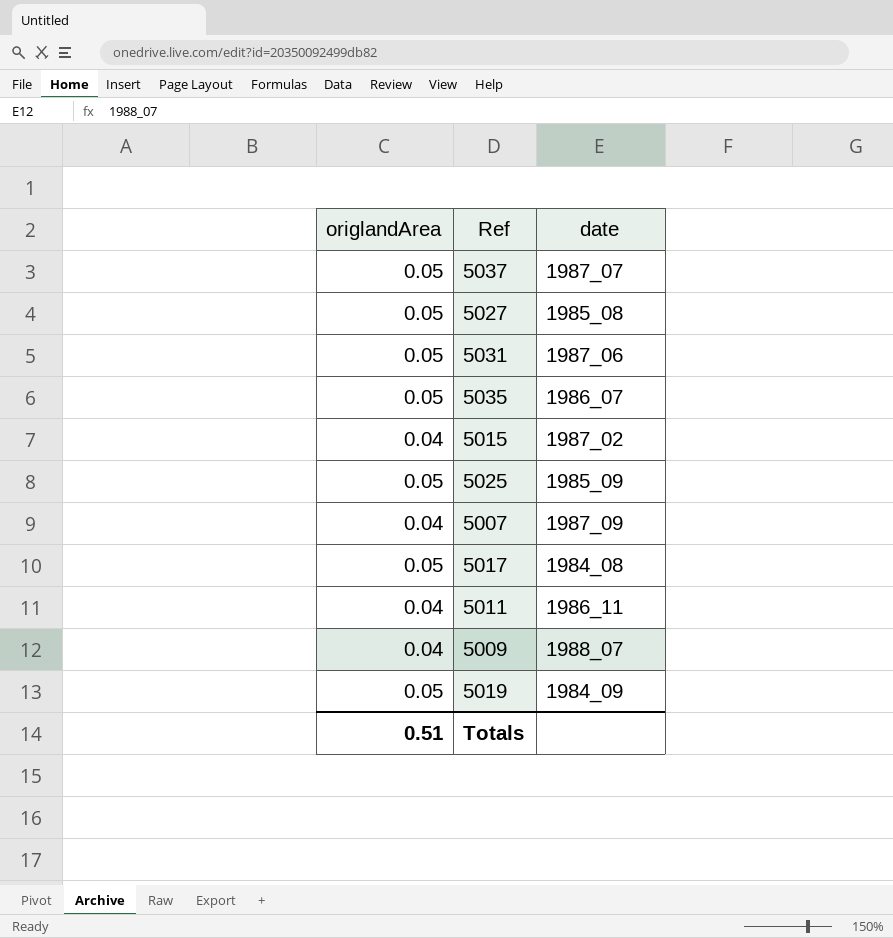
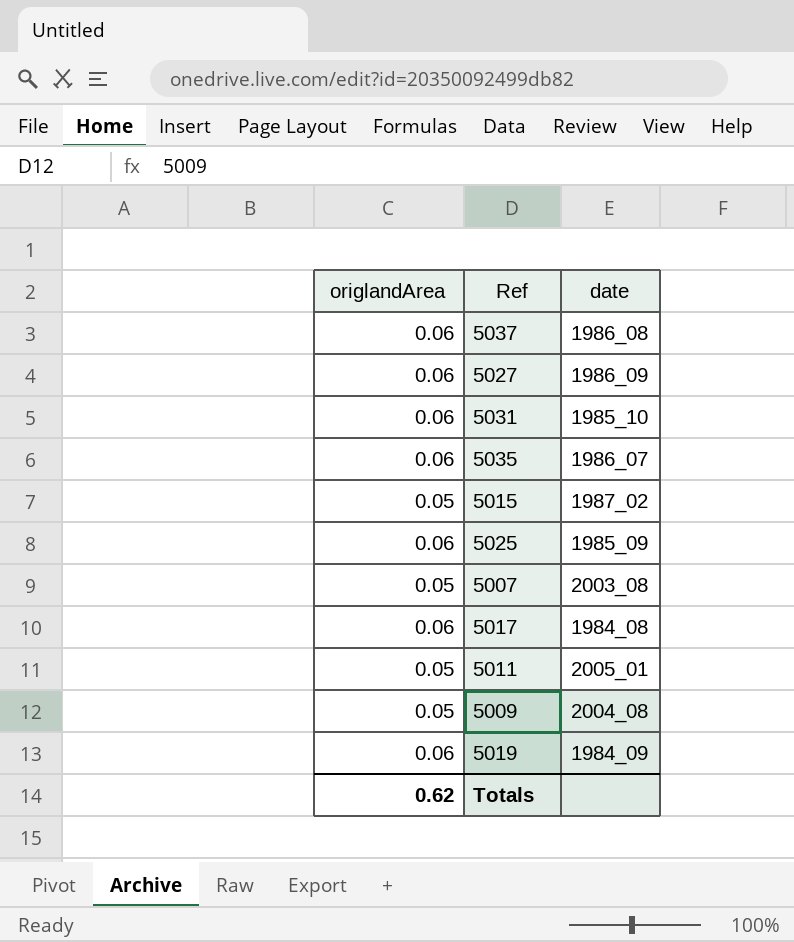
5037 | origlandArea: 0.05 -> 0.06
5037 | date: 1987_07 -> 1986_08
5027 | origlandArea: 0.05 -> 0.06
5027 | date: 1985_08 -> 1986_09
5031 | origlandArea: 0.05 -> 0.06
5031 | date: 1987_06 -> 1985_10
5035 | origlandArea: 0.05 -> 0.06
5015 | origlandArea: 0.04 -> 0.05
5025 | origlandArea: 0.05 -> 0.06
5007 | origlandArea: 0.04 -> 0.05
5007 | date: 1987_09 -> 2003_08
5017 | origlandArea: 0.05 -> 0.06
5011 | origlandArea: 0.04 -> 0.05
5011 | date: 1986_11 -> 2005_01
5009 | origlandArea: 0.04 -> 0.05
5009 | date: 1988_07 -> 2004_08
5019 | origlandArea: 0.05 -> 0.06
Totals | origlandArea: 0.51 -> 0.62

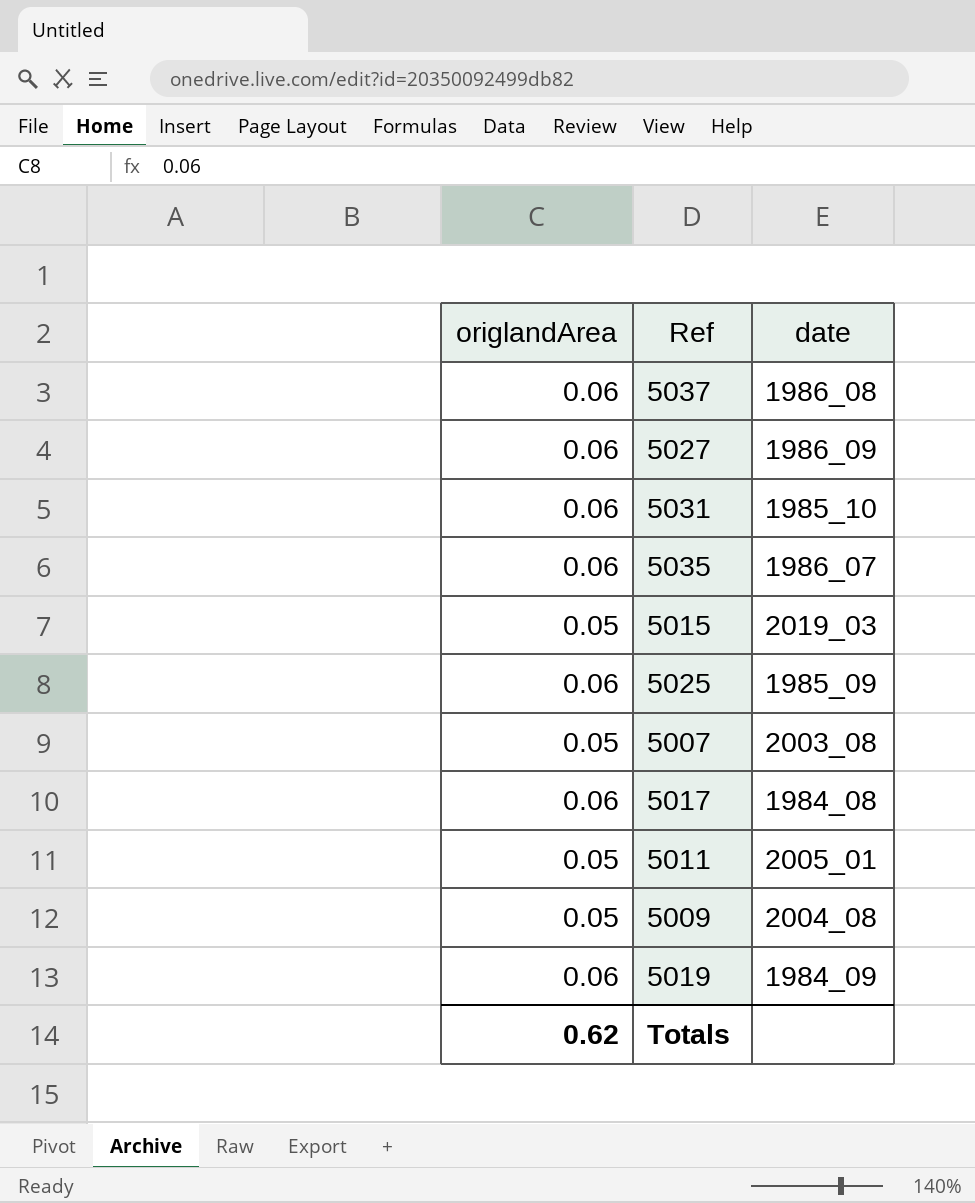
5015 | date: 1987_02 -> 2019_03

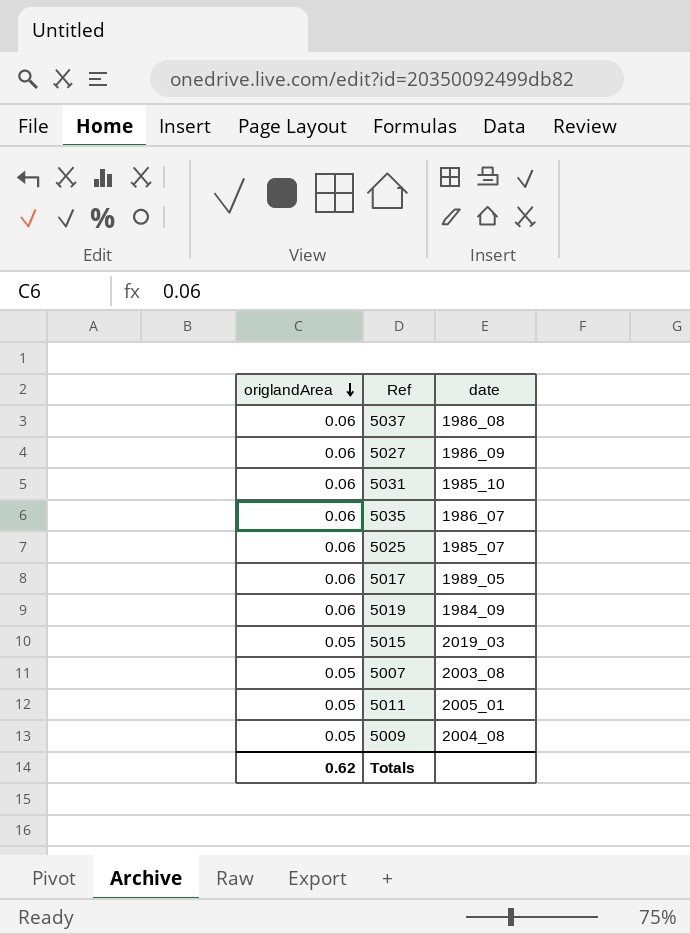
row order: none -> origlandArea descending
5025 | date: 1985_09 -> 1985_07
5017 | date: 1984_08 -> 1989_05

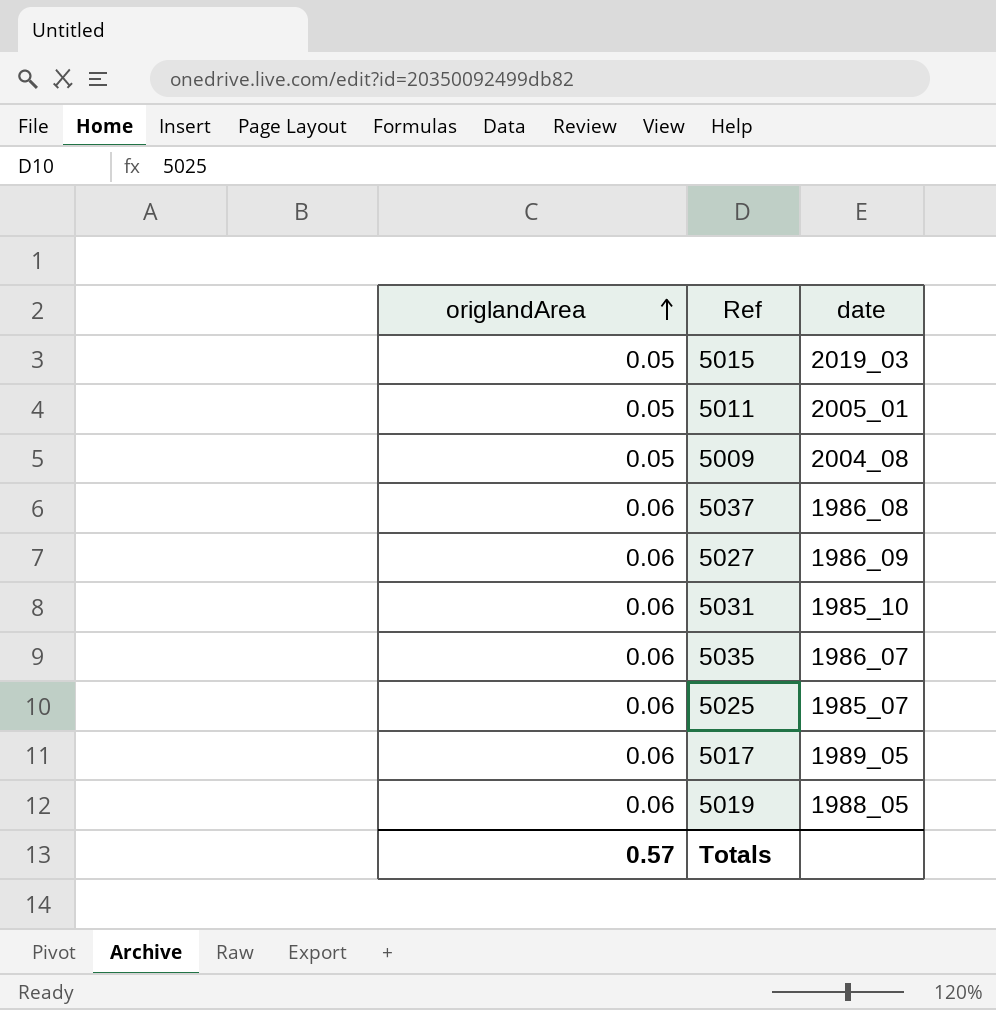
row order: origlandArea descending -> origlandArea ascending
row 5007: 0.05 | 2003_08 -> none
5019 | date: 1984_09 -> 1988_05
Totals | origlandArea: 0.62 -> 0.57

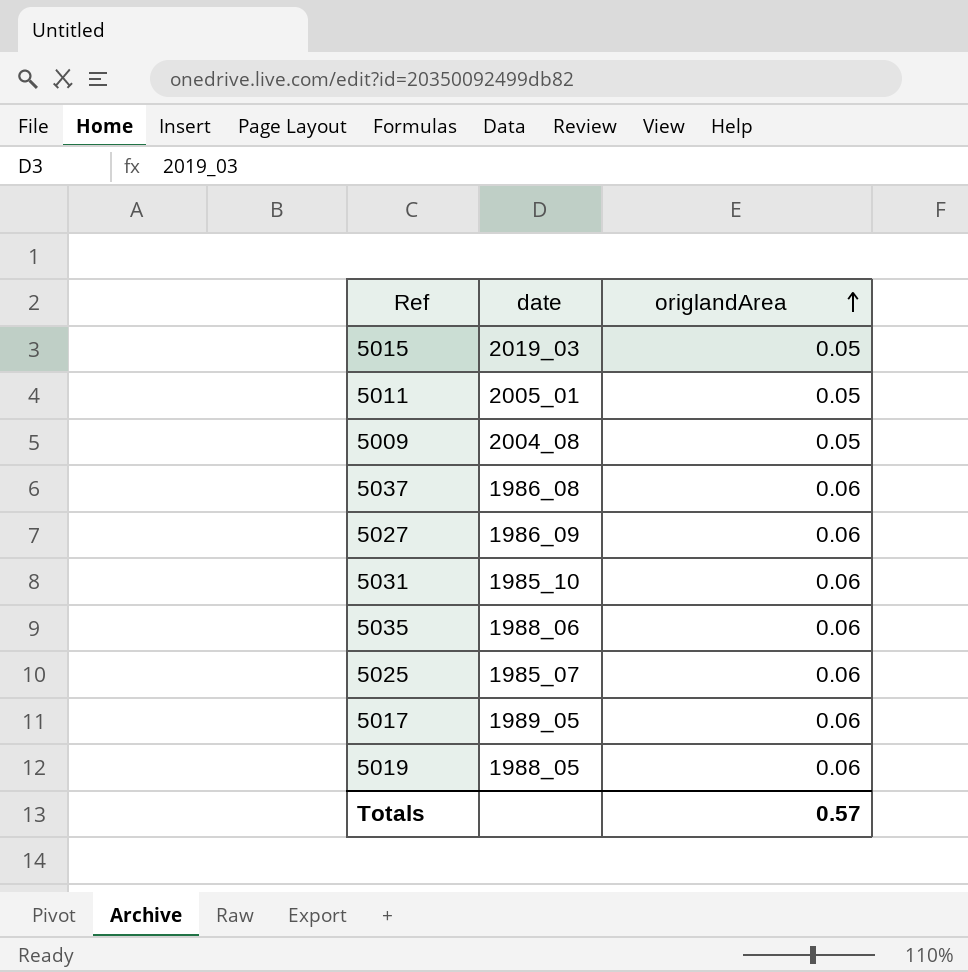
column origlandArea | position: 1 -> 3
5035 | date: 1986_07 -> 1988_06

